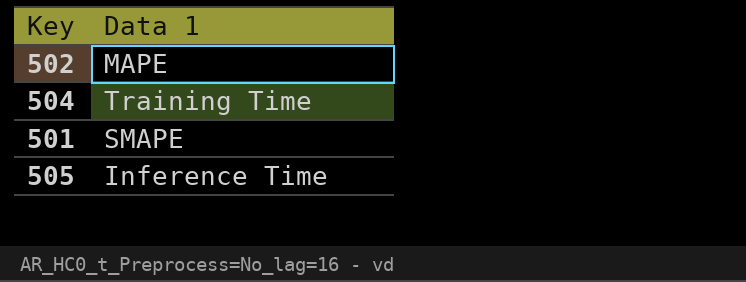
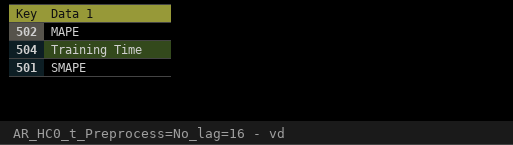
row 505: Inference Time -> none

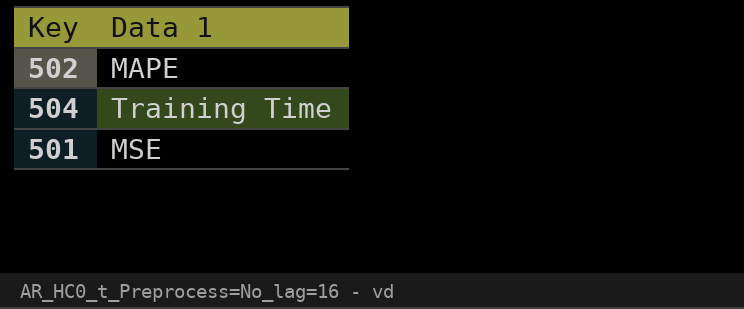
501 | Data 1: SMAPE -> MSE

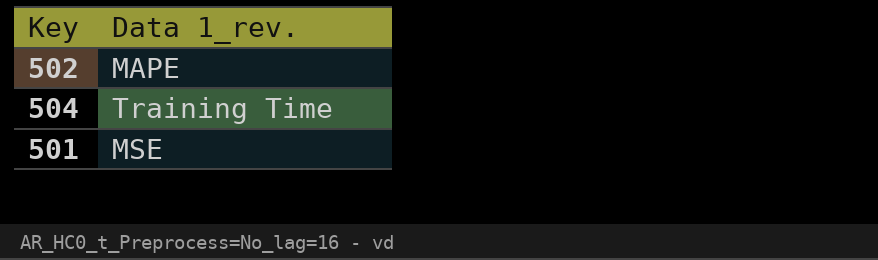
column name: Data 1 -> Data 1_rev.

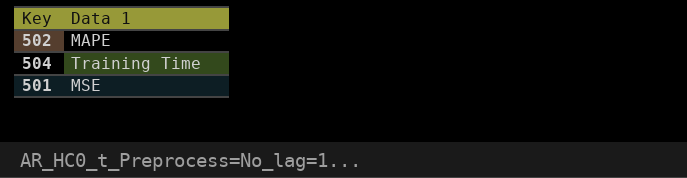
column name: Data 1_rev. -> Data 1

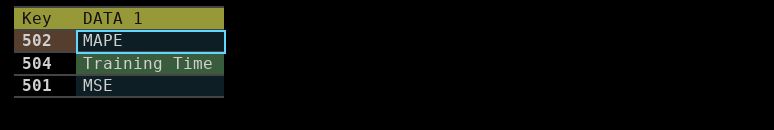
column name: Data 1 -> DATA 1

